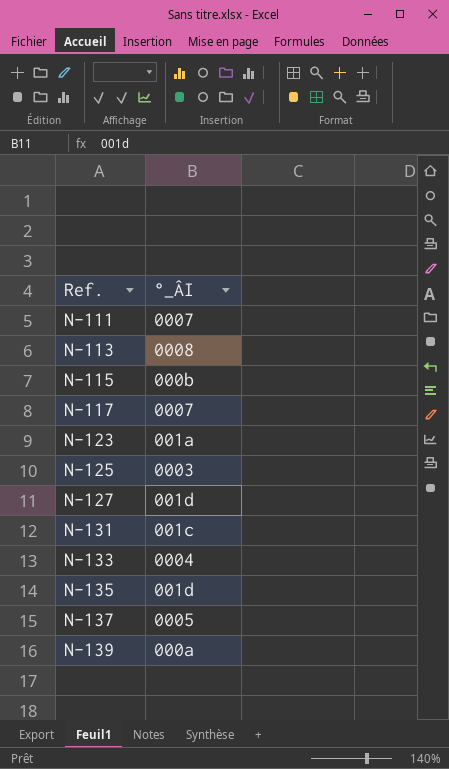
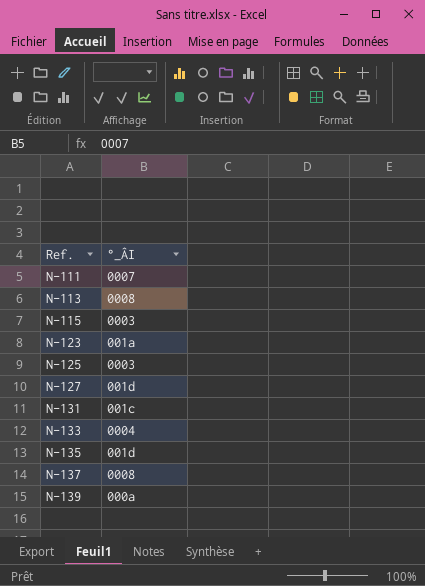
row N-117: 0007 -> none
N-115 | °_ÂI: 000b -> 0003
N-137 | °_ÂI: 0005 -> 0008

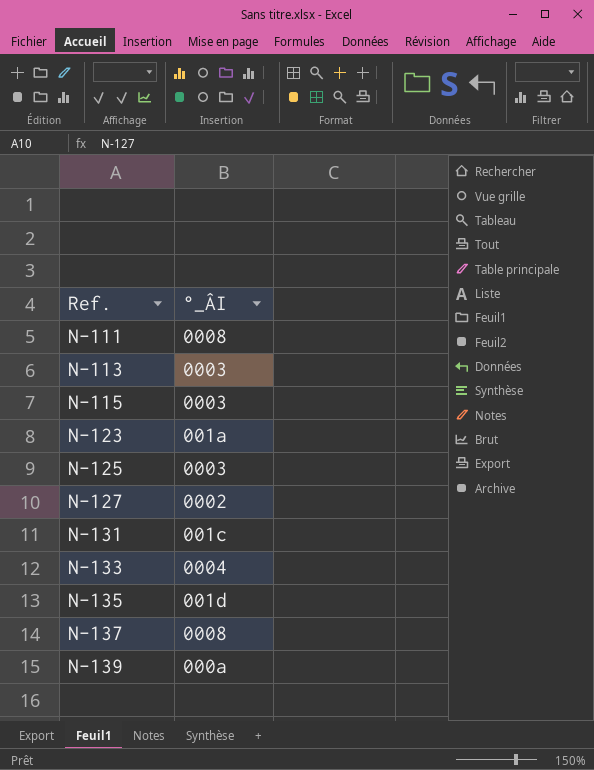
N-111 | °_ÂI: 0007 -> 0008
N-113 | °_ÂI: 0008 -> 0003
N-127 | °_ÂI: 001d -> 0002

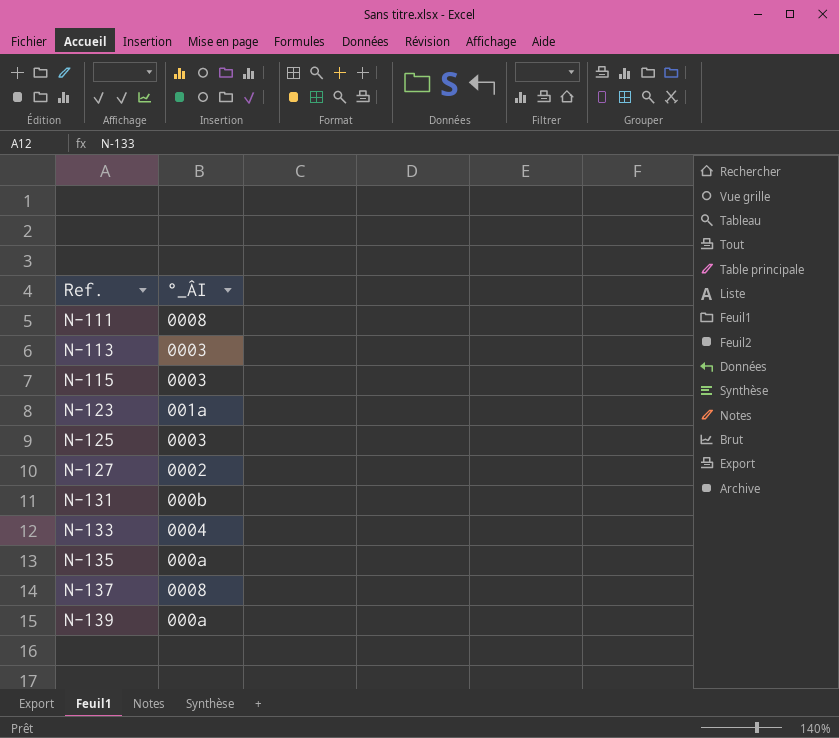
N-131 | °_ÂI: 001c -> 000b
N-135 | °_ÂI: 001d -> 000a

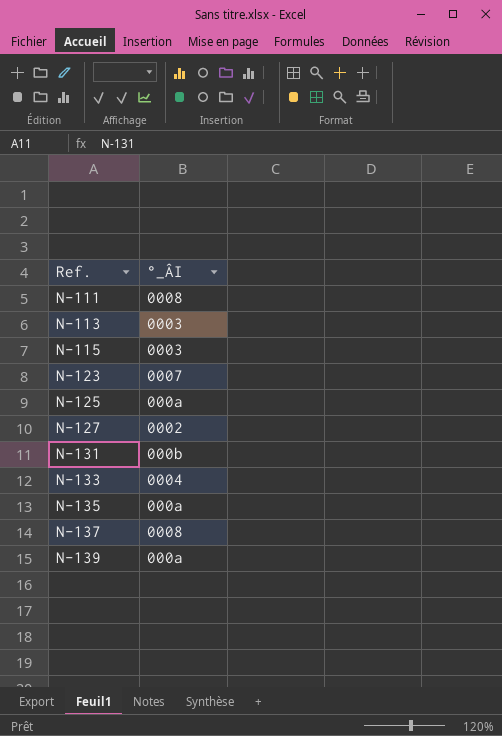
N-123 | °_ÂI: 001a -> 0007
N-125 | °_ÂI: 0003 -> 000a

